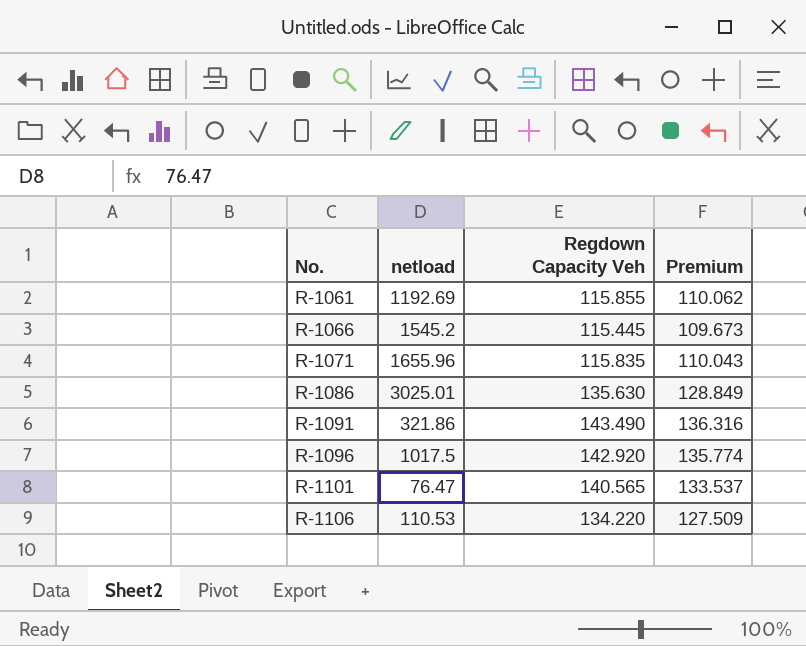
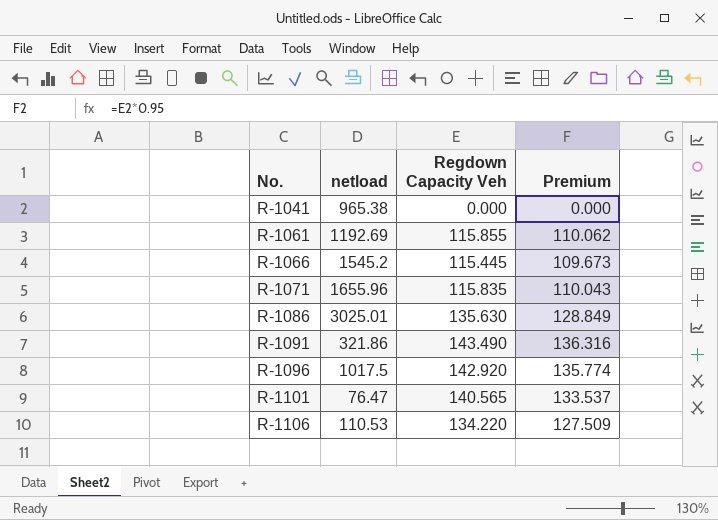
row R-1041: none -> 965.38 | 0.000 | 0.000

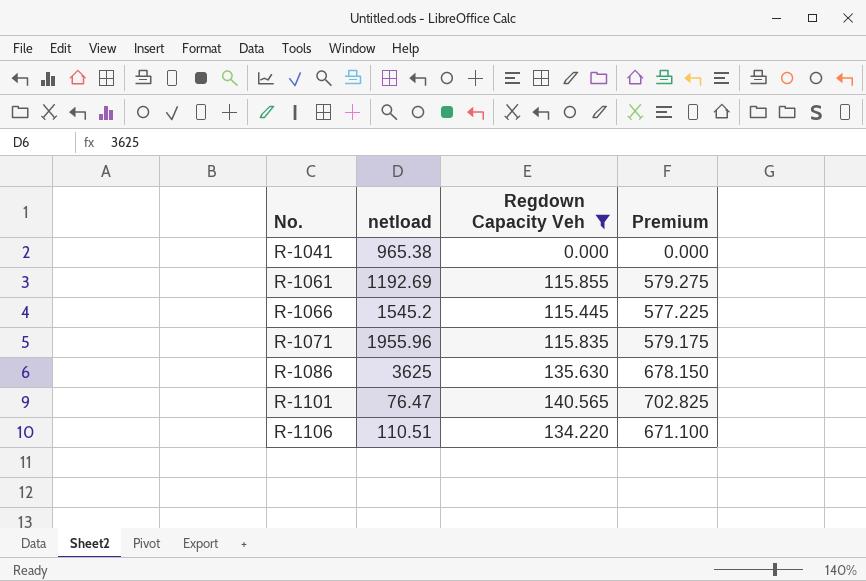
filter: none -> Regdown Capacity Veh <= 140.565
column Premium | formula: [Regdown Capacity Veh] * 0.95 -> [Regdown Capacity Veh] * 5
R-1071 | netload: 1655.96 -> 1955.96
R-1086 | netload: 3025.01 -> 3625
R-1106 | netload: 110.53 -> 110.51

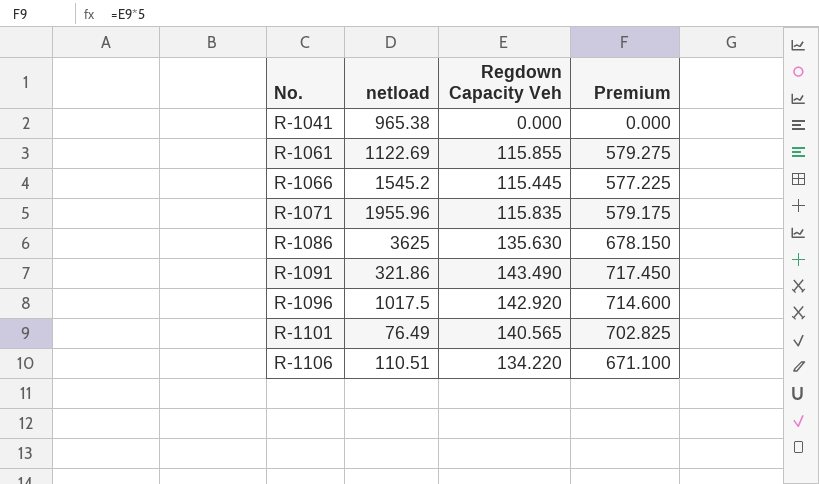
filter: Regdown Capacity Veh <= 140.565 -> none
R-1061 | netload: 1192.69 -> 1122.69
R-1101 | netload: 76.47 -> 76.49

